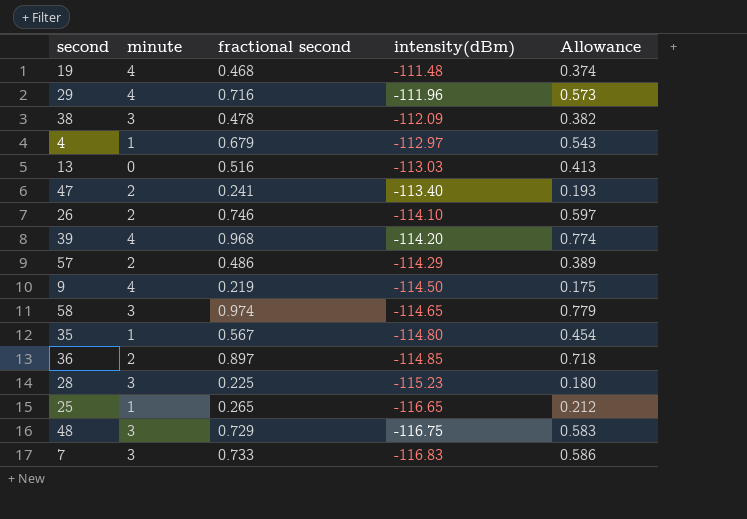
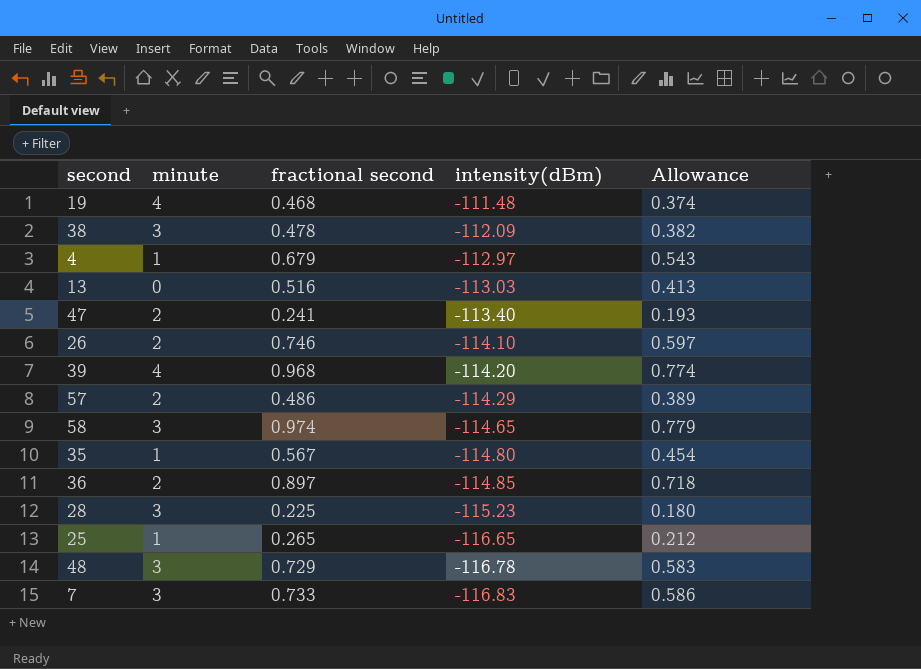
row 29: 4 | 0.716 | -111.96 | 0.573 -> none
row 9: 4 | 0.219 | -114.50 | 0.175 -> none
48 | intensity(dBm): -116.75 -> -116.78

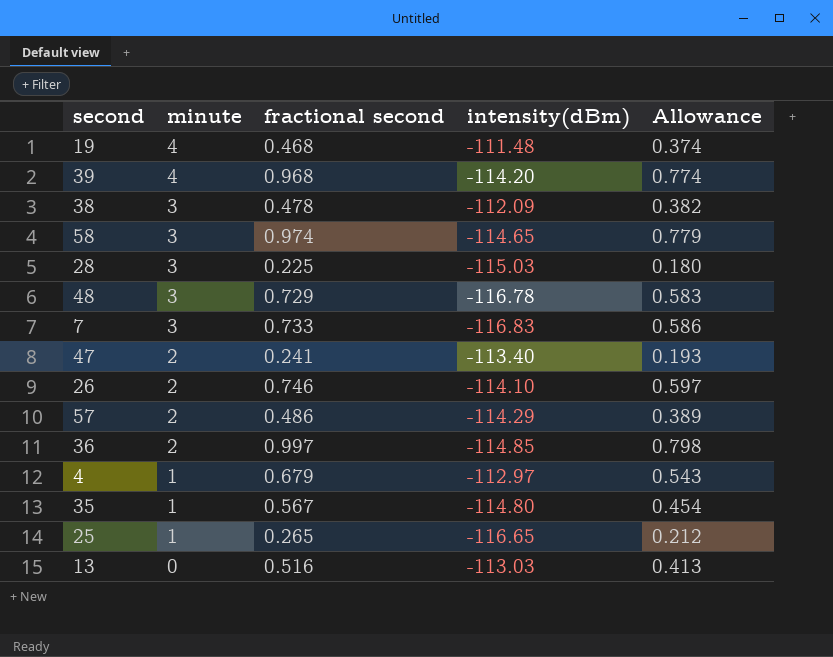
row order: intensity(dBm) descending -> minute descending
28 | intensity(dBm): -115.23 -> -115.03
36 | fractional second: 0.897 -> 0.997
36 | Allowance: 0.718 -> 0.798

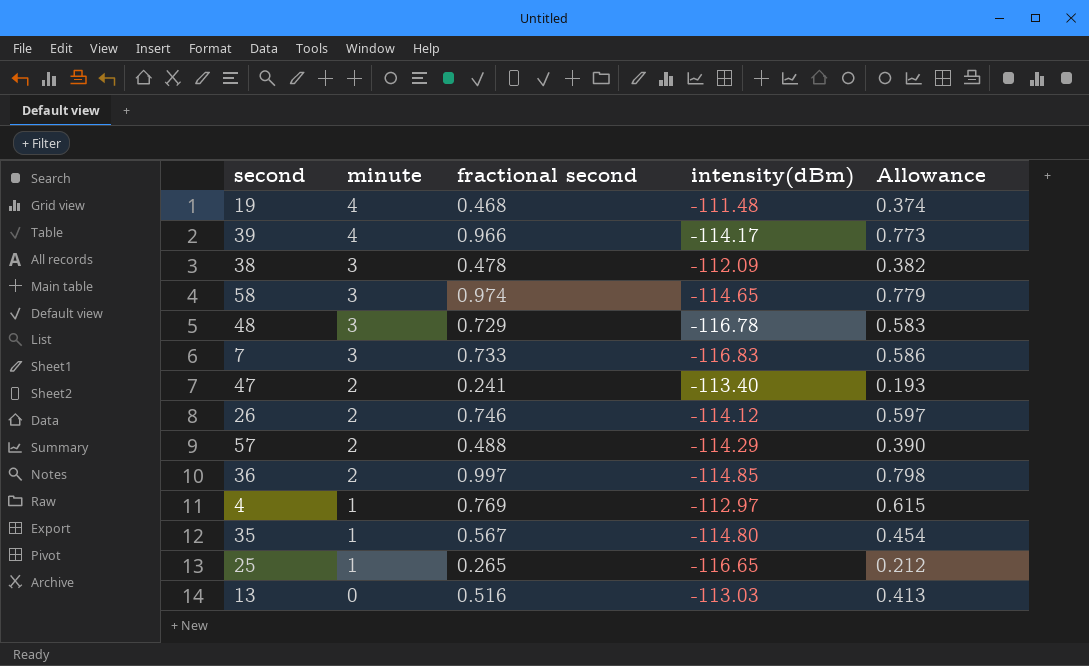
row 28: 3 | 0.225 | -115.03 | 0.180 -> none
39 | fractional second: 0.968 -> 0.966
39 | intensity(dBm): -114.20 -> -114.17
39 | Allowance: 0.774 -> 0.773
26 | intensity(dBm): -114.10 -> -114.12
57 | fractional second: 0.486 -> 0.488
57 | Allowance: 0.389 -> 0.390
4 | fractional second: 0.679 -> 0.769
4 | Allowance: 0.543 -> 0.615

